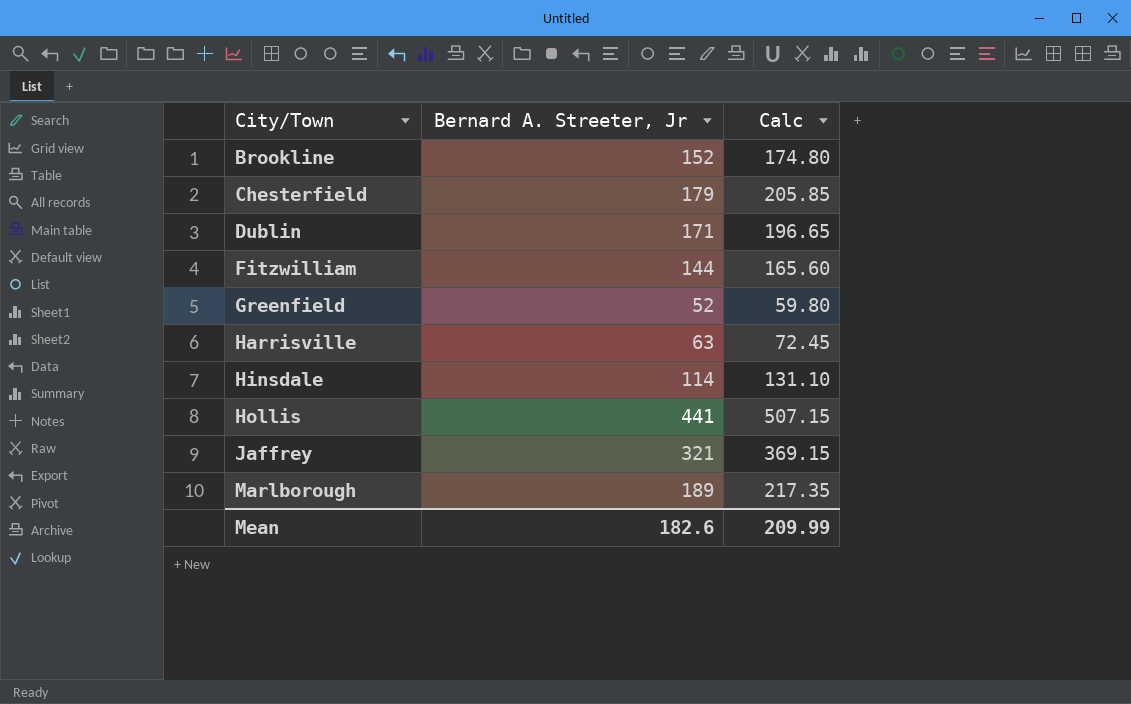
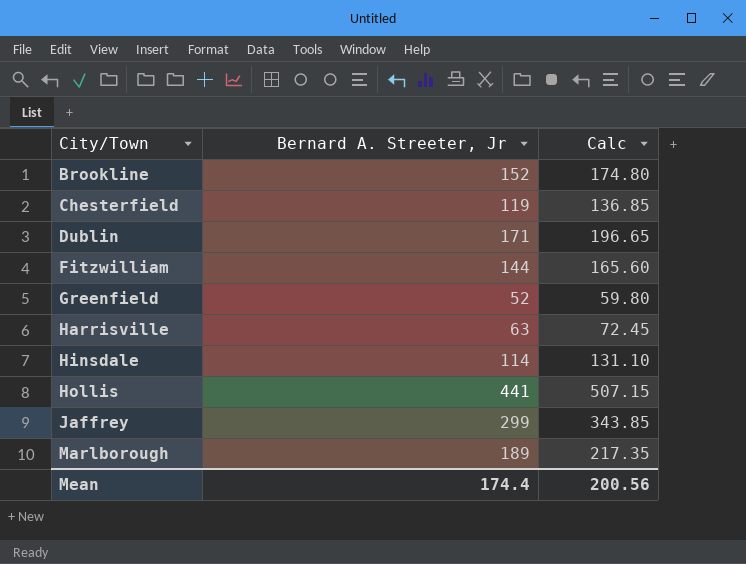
Chesterfield | Bernard A. Streeter, Jr: 179 -> 119
Chesterfield | Calc: 205.85 -> 136.85
Jaffrey | Bernard A. Streeter, Jr: 321 -> 299
Jaffrey | Calc: 369.15 -> 343.85
Mean | Bernard A. Streeter, Jr: 182.6 -> 174.4
Mean | Calc: 209.99 -> 200.56

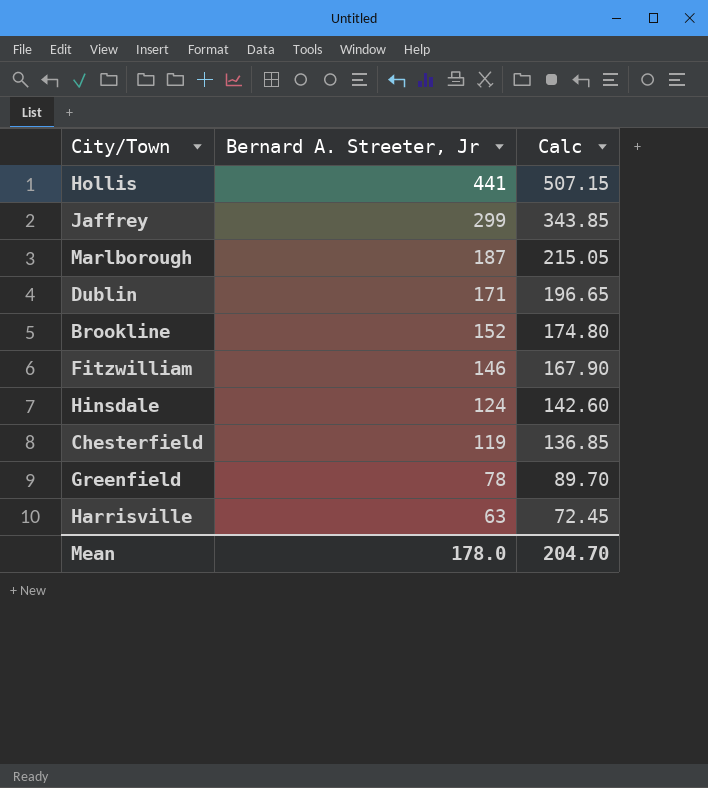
row order: City/Town ascending -> Bernard A. Streeter, Jr descending
Marlborough | Bernard A. Streeter, Jr: 189 -> 187
Marlborough | Calc: 217.35 -> 215.05
Fitzwilliam | Bernard A. Streeter, Jr: 144 -> 146
Fitzwilliam | Calc: 165.60 -> 167.90
Hinsdale | Bernard A. Streeter, Jr: 114 -> 124
Hinsdale | Calc: 131.10 -> 142.60
Greenfield | Bernard A. Streeter, Jr: 52 -> 78
Greenfield | Calc: 59.80 -> 89.70
Mean | Bernard A. Streeter, Jr: 174.4 -> 178.0
Mean | Calc: 200.56 -> 204.70

